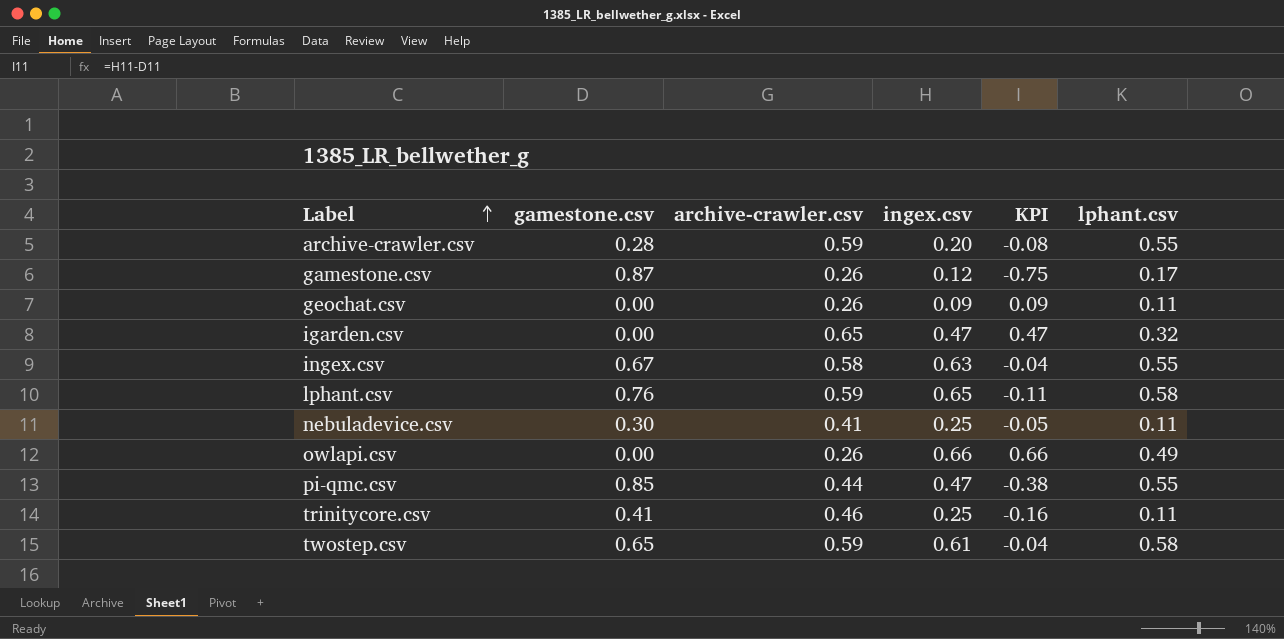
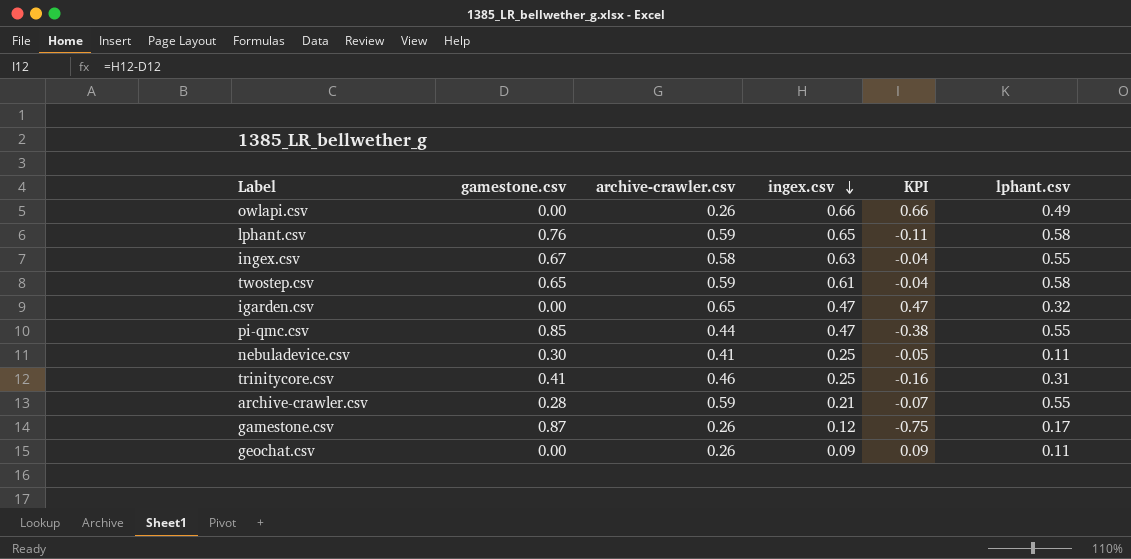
row order: Label ascending -> ingex.csv descending
trinitycore.csv | lphant.csv: 0.11 -> 0.31
archive-crawler.csv | ingex.csv: 0.20 -> 0.21
archive-crawler.csv | KPI: -0.08 -> -0.07

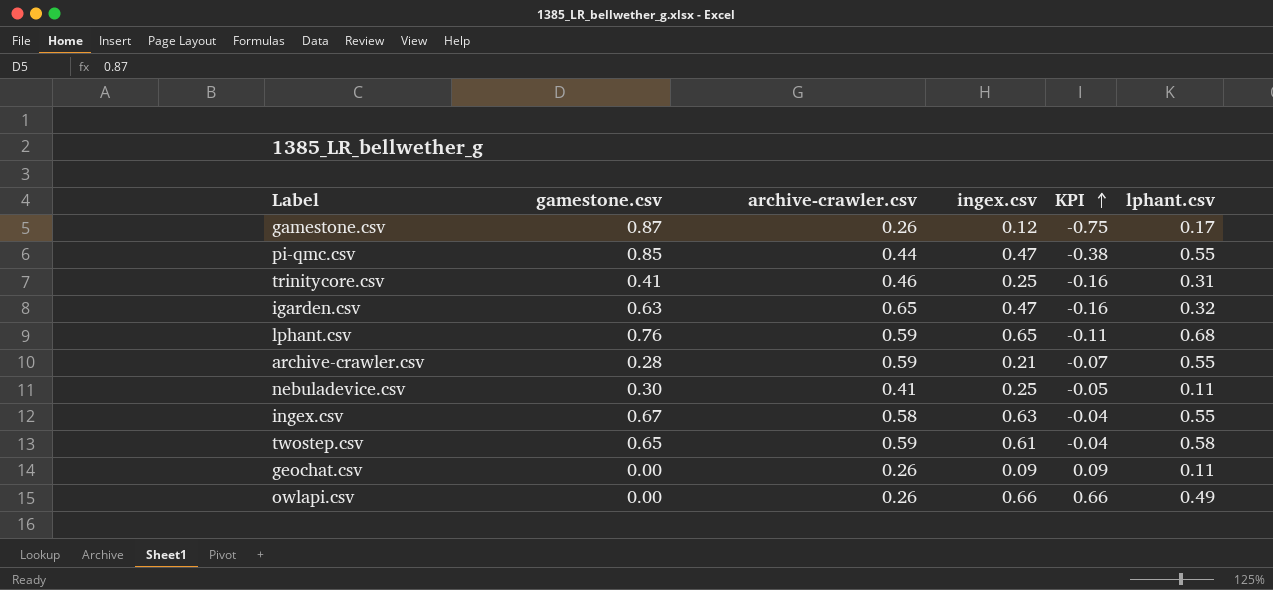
row order: ingex.csv descending -> KPI ascending
igarden.csv | gamestone.csv: 0.00 -> 0.63
igarden.csv | KPI: 0.47 -> -0.16
lphant.csv | lphant.csv: 0.58 -> 0.68

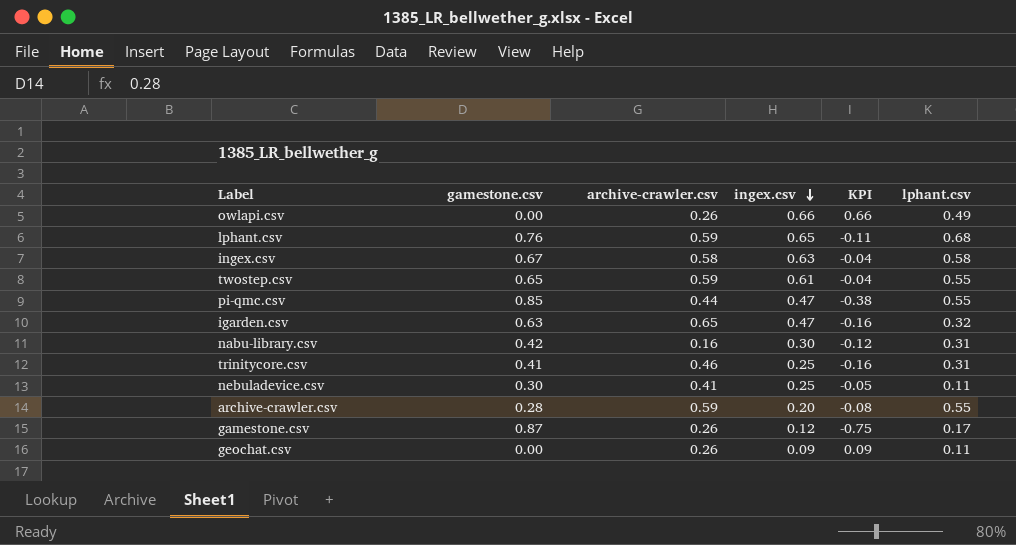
row order: KPI ascending -> ingex.csv descending
ingex.csv | lphant.csv: 0.55 -> 0.58
twostep.csv | lphant.csv: 0.58 -> 0.55
row nabu-library.csv: none -> 0.42 | 0.16 | 0.30 | -0.12 | 0.31
archive-crawler.csv | ingex.csv: 0.21 -> 0.20
archive-crawler.csv | KPI: -0.07 -> -0.08

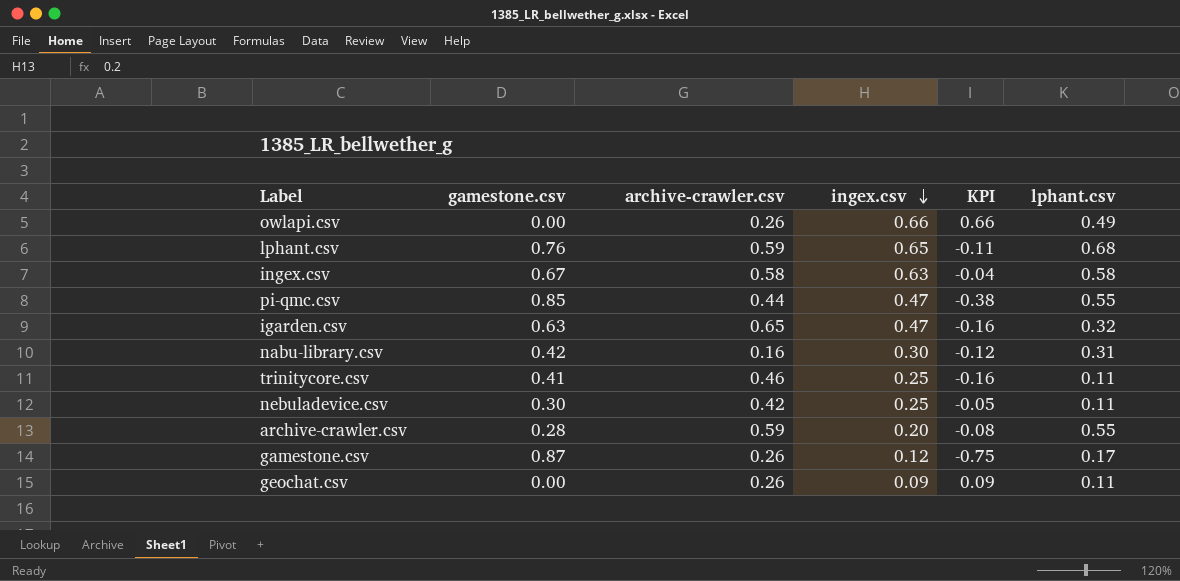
row twostep.csv: 0.65 | 0.59 | 0.61 | -0.04 | 0.55 -> none
trinitycore.csv | lphant.csv: 0.31 -> 0.11
nebuladevice.csv | archive-crawler.csv: 0.41 -> 0.42

